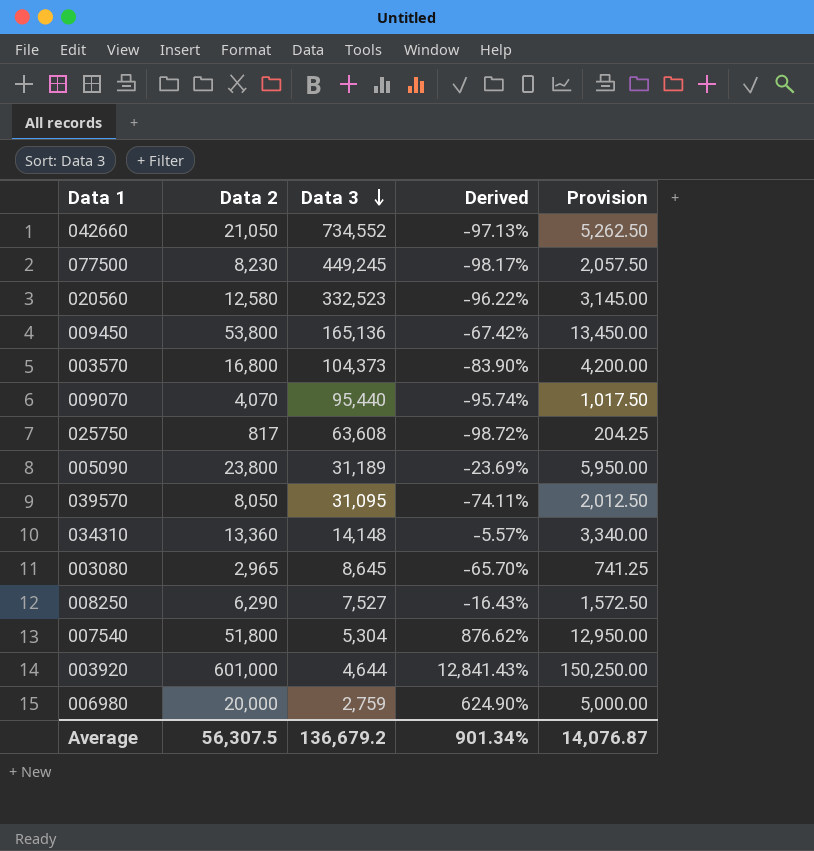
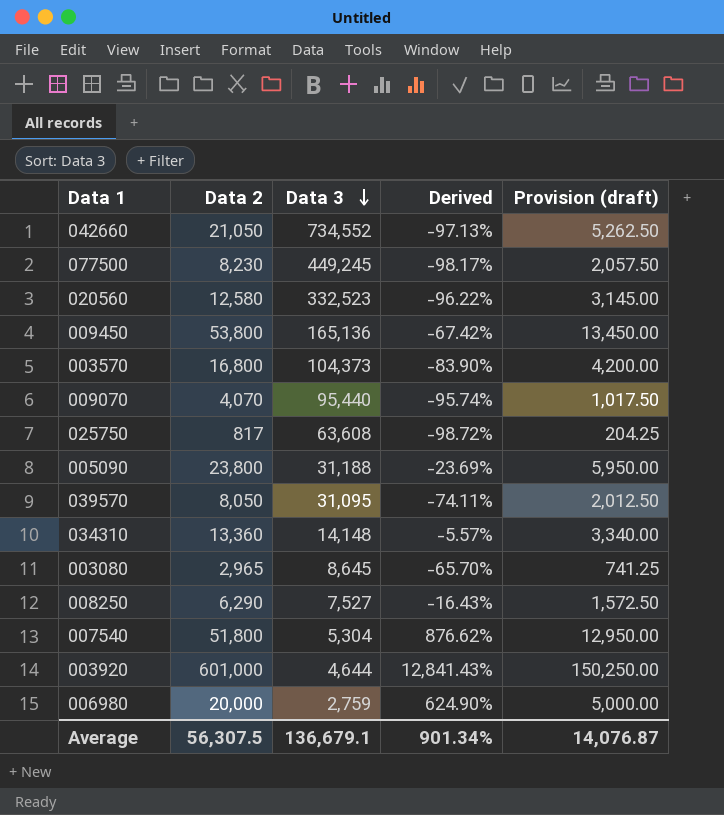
column name: Provision -> Provision (draft)
005090 | Data 3: 31,189 -> 31,188
Average | Data 3: 136,679.2 -> 136,679.1

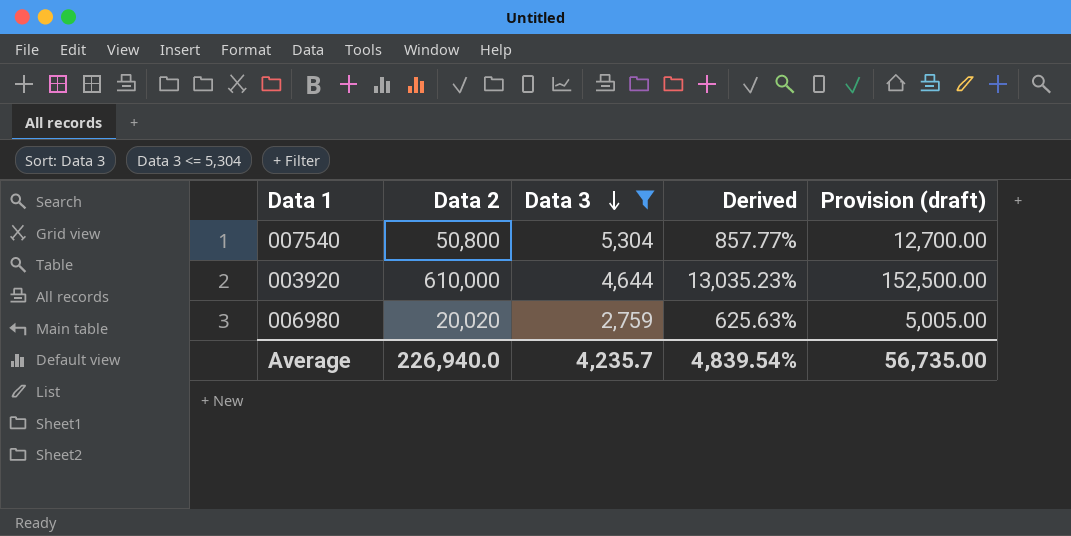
filter: none -> Data 3 <= 5,304
007540 | Data 2: 51,800 -> 50,800
007540 | Derived: 876.62% -> 857.77%
007540 | Provision (draft): 12,950.00 -> 12,700.00
003920 | Data 2: 601,000 -> 610,000
003920 | Derived: 12,841.43% -> 13,035.23%
003920 | Provision (draft): 150,250.00 -> 152,500.00
006980 | Data 2: 20,000 -> 20,020
006980 | Derived: 624.90% -> 625.63%
006980 | Provision (draft): 5,000.00 -> 5,005.00
Average | Data 2: 56,307.5 -> 226,940.0
Average | Data 3: 136,679.1 -> 4,235.7
Average | Derived: 901.34% -> 4,839.54%
Average | Provision (draft): 14,076.87 -> 56,735.00

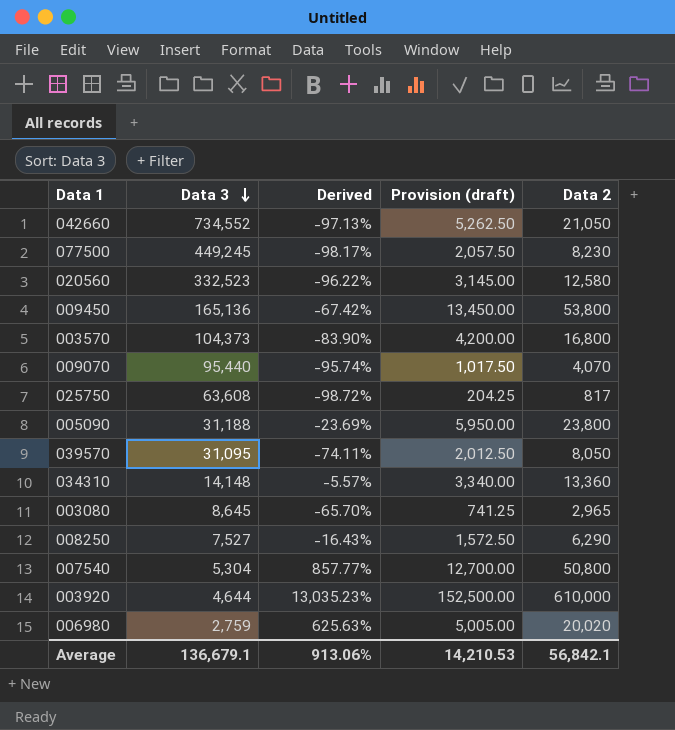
filter: Data 3 <= 5,304 -> none
column Data 2 | position: 2 -> 5
Average | Data 3: 4,235.7 -> 136,679.1
Average | Derived: 4,839.54% -> 913.06%
Average | Provision (draft): 56,735.00 -> 14,210.53
Average | Data 2: 226,940.0 -> 56,842.1

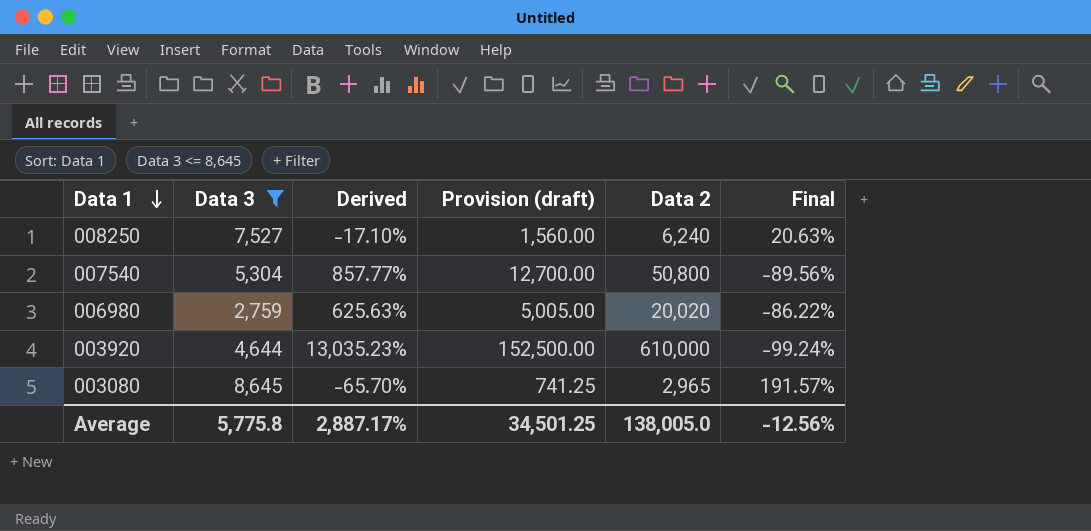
filter: none -> Data 3 <= 8,645
row order: Data 3 descending -> Data 1 descending
column Final | formula: none -> ([Data 3] - [Data 2]) / [Data 2]
008250 | Derived: -16.43% -> -17.10%
008250 | Provision (draft): 1,572.50 -> 1,560.00
008250 | Data 2: 6,290 -> 6,240
Average | Data 3: 136,679.1 -> 5,775.8
Average | Derived: 913.06% -> 2,887.17%
Average | Provision (draft): 14,210.53 -> 34,501.25
Average | Data 2: 56,842.1 -> 138,005.0

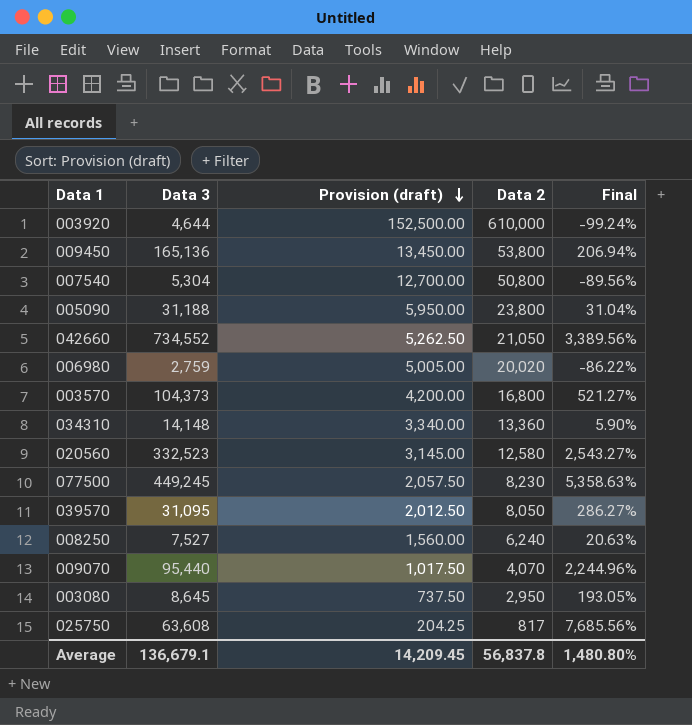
filter: Data 3 <= 8,645 -> none
row order: Data 1 descending -> Provision (draft) descending
column Derived | formula: ([Data 2] - [Data 3]) / [Data 3] -> none
003080 | Provision (draft): 741.25 -> 737.50
003080 | Data 2: 2,965 -> 2,950
003080 | Final: 191.57% -> 193.05%
Average | Data 3: 5,775.8 -> 136,679.1
Average | Provision (draft): 34,501.25 -> 14,209.45
Average | Data 2: 138,005.0 -> 56,837.8
Average | Final: -12.56% -> 1,480.80%

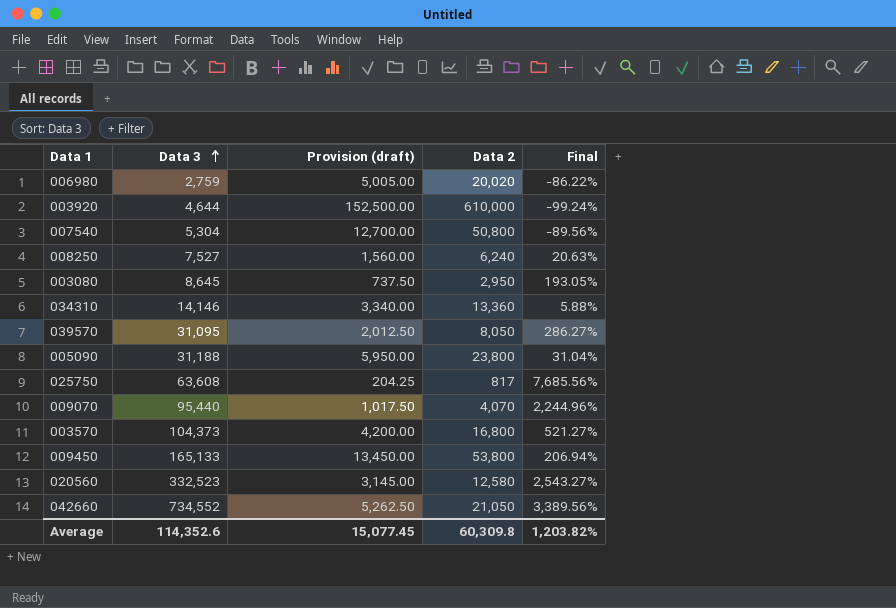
row order: Provision (draft) descending -> Data 3 ascending
row 077500: 449,245 | 2,057.50 | 8,230 | 5,358.63% -> none
034310 | Data 3: 14,148 -> 14,146
034310 | Final: 5.90% -> 5.88%
009450 | Data 3: 165,136 -> 165,133
Average | Data 3: 136,679.1 -> 114,352.6
Average | Provision (draft): 14,209.45 -> 15,077.45
Average | Data 2: 56,837.8 -> 60,309.8
Average | Final: 1,480.80% -> 1,203.82%

